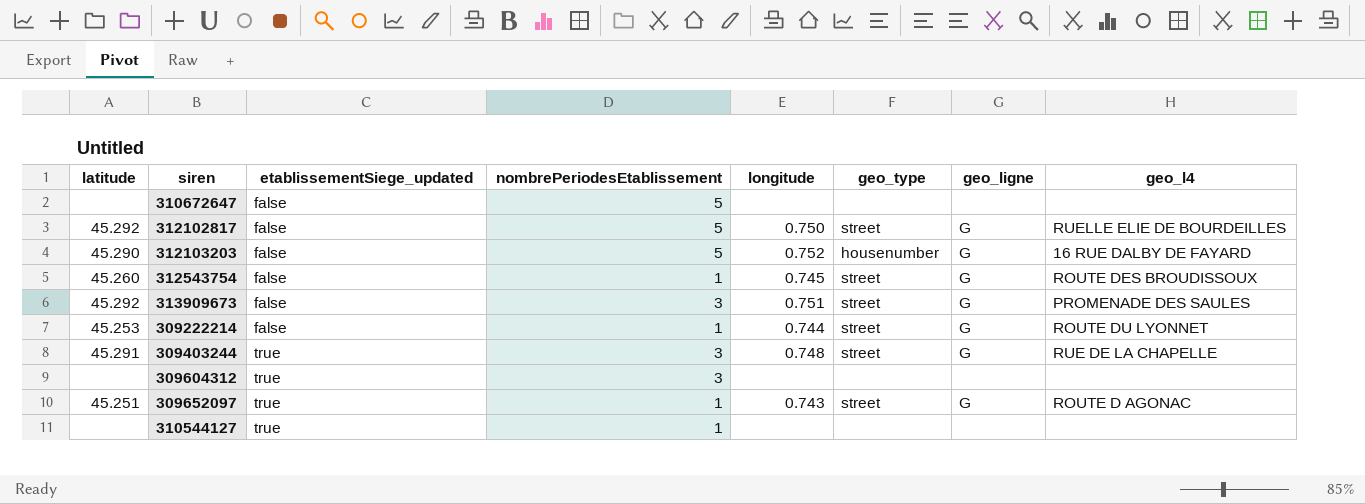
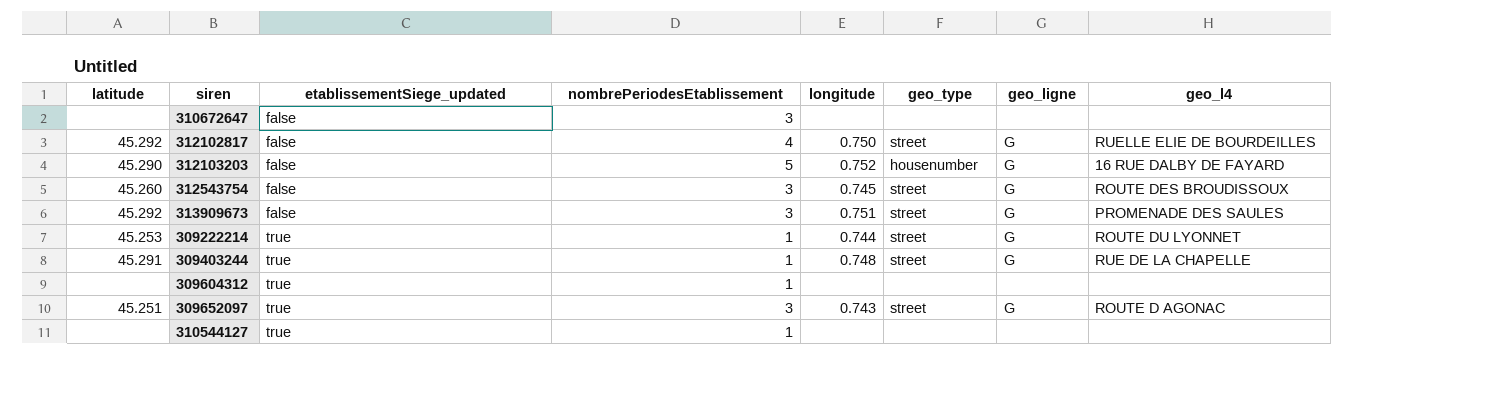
310672647 | nombrePeriodesEtablissement: 5 -> 3
312102817 | nombrePeriodesEtablissement: 5 -> 4
312543754 | nombrePeriodesEtablissement: 1 -> 3
309222214 | etablissementSiege_updated: false -> true
309403244 | nombrePeriodesEtablissement: 3 -> 1
309604312 | nombrePeriodesEtablissement: 3 -> 1
309652097 | nombrePeriodesEtablissement: 1 -> 3

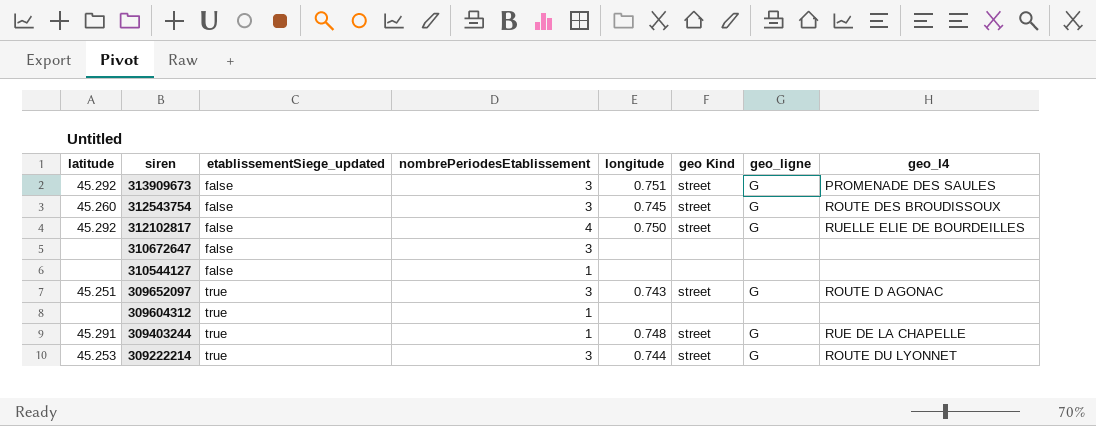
row order: etablissementSiege_updated ascending -> siren descending
column name: geo_type -> geo Kind
row 312103203: 45.290 | false | 5 | 0.752 | housenumber | G | 16 RUE DALBY DE FAYARD -> none
310544127 | etablissementSiege_updated: true -> false
309222214 | nombrePeriodesEtablissement: 1 -> 3

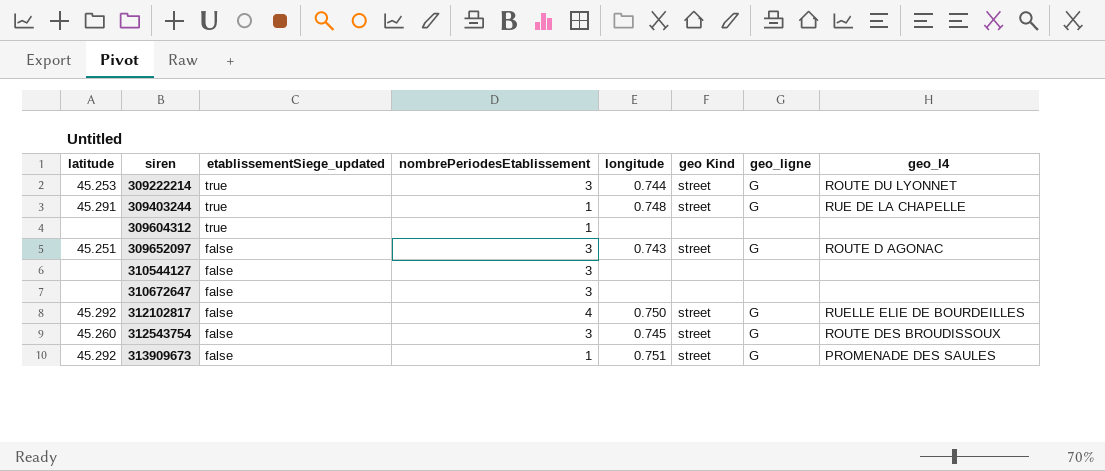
row order: siren descending -> siren ascending
309652097 | etablissementSiege_updated: true -> false
310544127 | nombrePeriodesEtablissement: 1 -> 3
313909673 | nombrePeriodesEtablissement: 3 -> 1

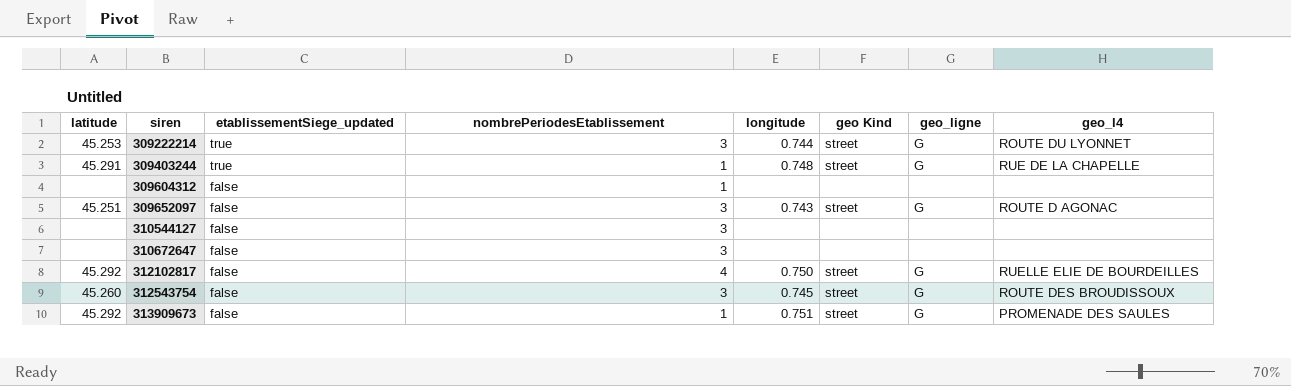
309604312 | etablissementSiege_updated: true -> false

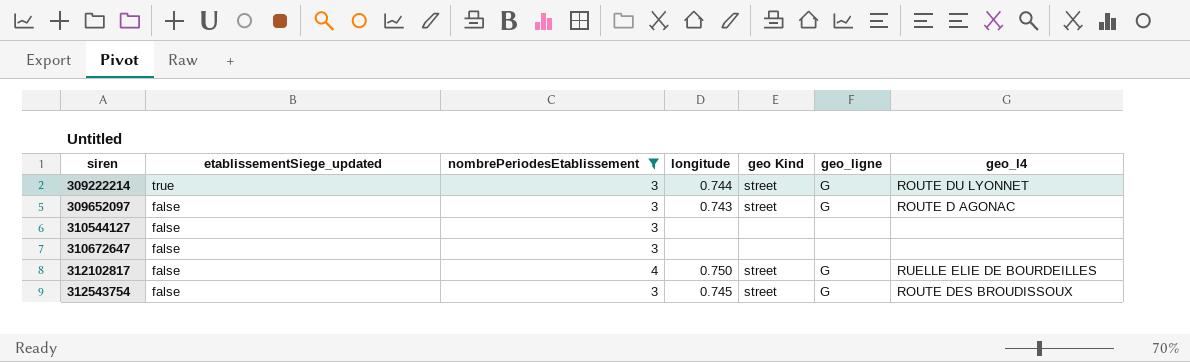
filter: none -> nombrePeriodesEtablissement != 1
column latitude | position: 1 -> none

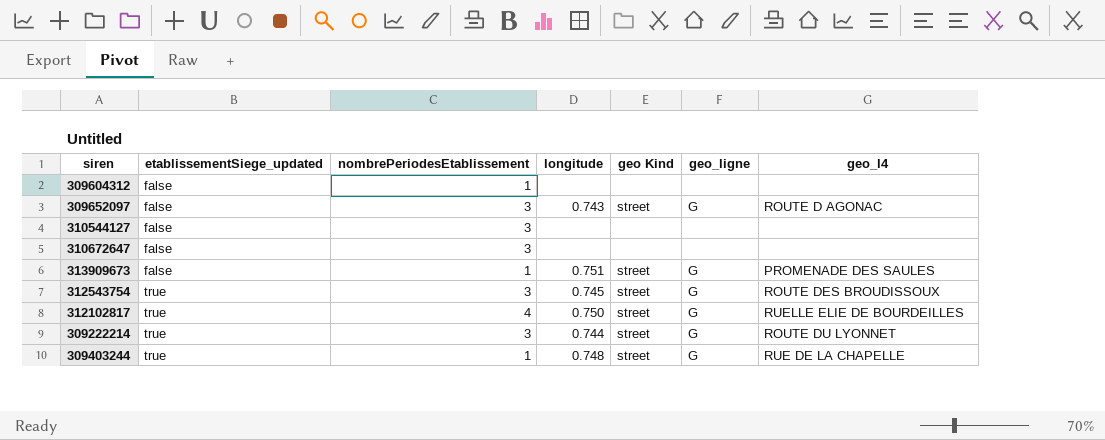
filter: nombrePeriodesEtablissement != 1 -> none
row order: siren ascending -> etablissementSiege_updated ascending
312543754 | etablissementSiege_updated: false -> true
312102817 | etablissementSiege_updated: false -> true

